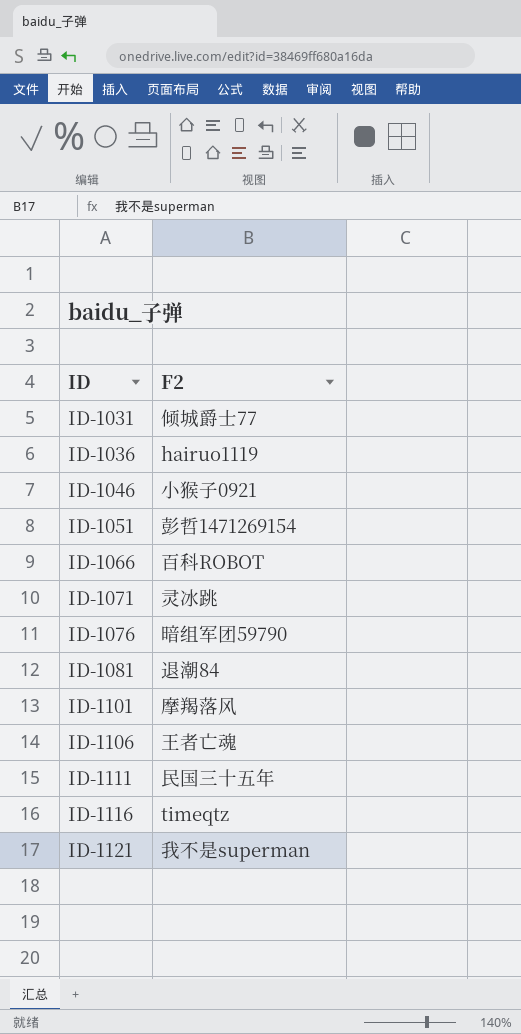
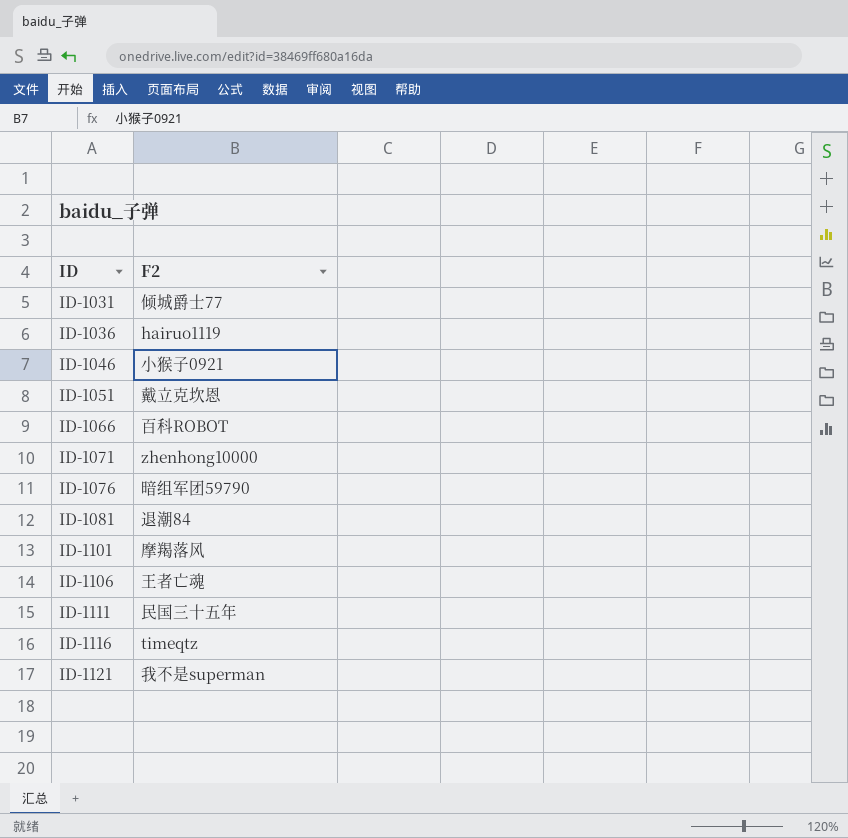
ID-1051 | F2: 彭哲1471269154 -> 戴立克坎恩
ID-1071 | F2: 灵冰跳 -> zhenhong10000

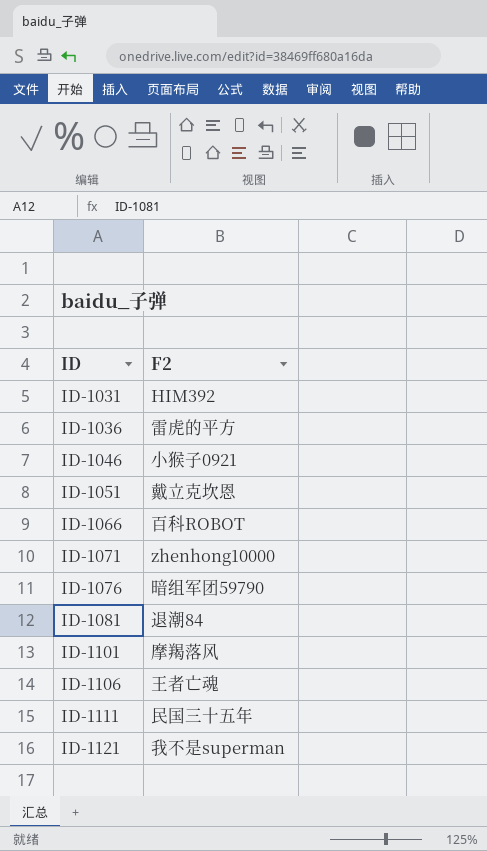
row ID-1116: timeqtz -> none
ID-1031 | F2: 倾城爵士77 -> HIM392
ID-1036 | F2: hairuo1119 -> 雷虎的平方

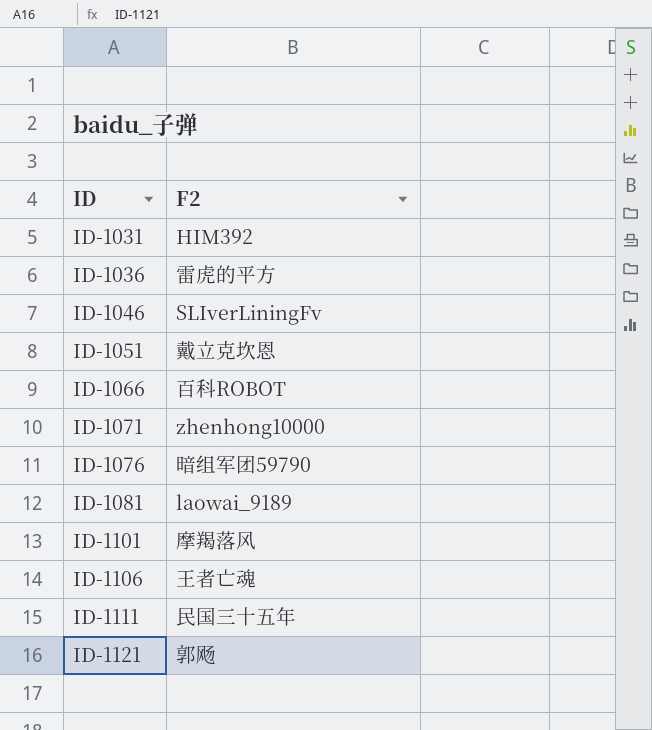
ID-1046 | F2: 小猴子0921 -> SLIverLiningFv
ID-1081 | F2: 退潮84 -> laowai_9189
ID-1121 | F2: 我不是superman -> 郭飏

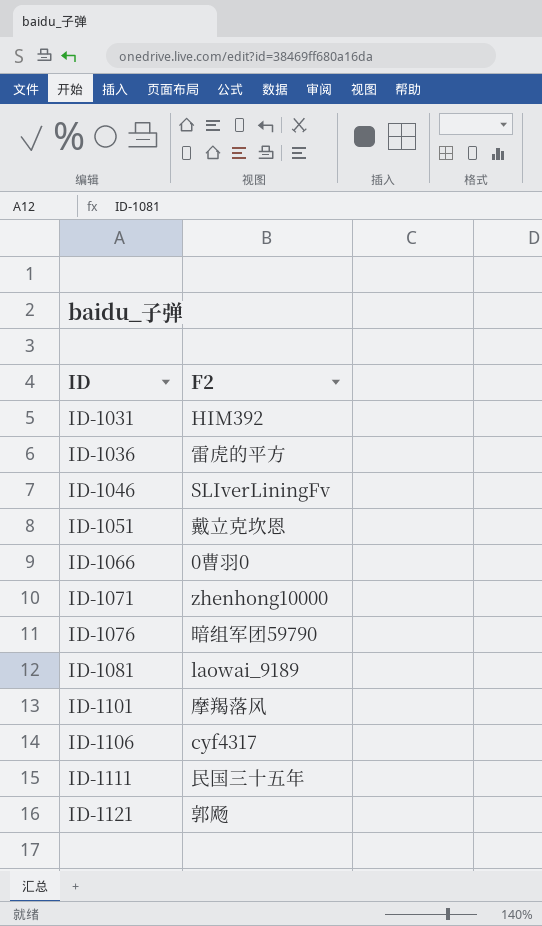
ID-1066 | F2: 百科ROBOT -> 0曹羽0
ID-1106 | F2: 王者亡魂 -> cyf4317

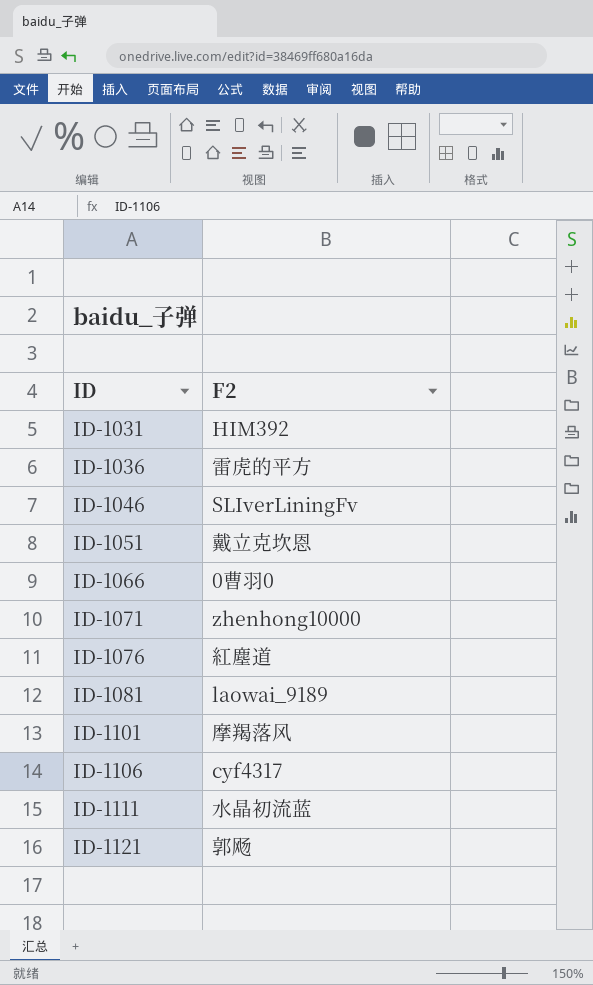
ID-1076 | F2: 暗组军团59790 -> 紅塵道
ID-1111 | F2: 民国三十五年 -> 水晶初流蓝

